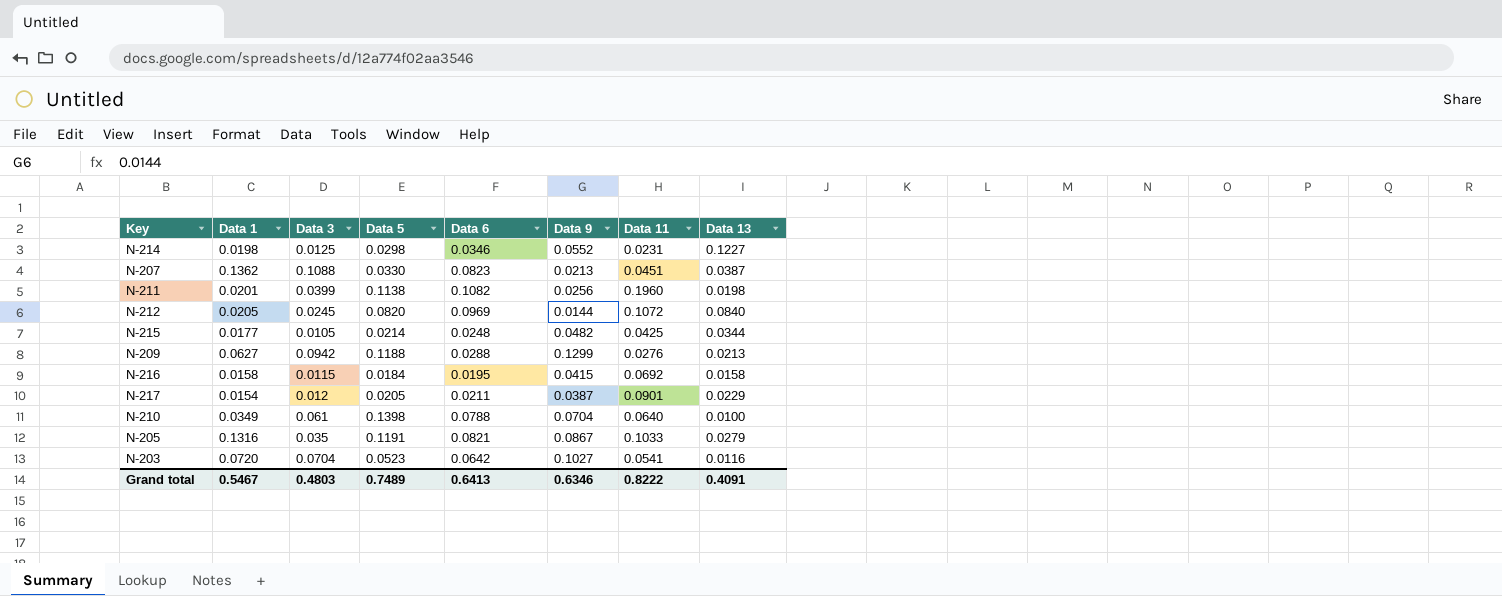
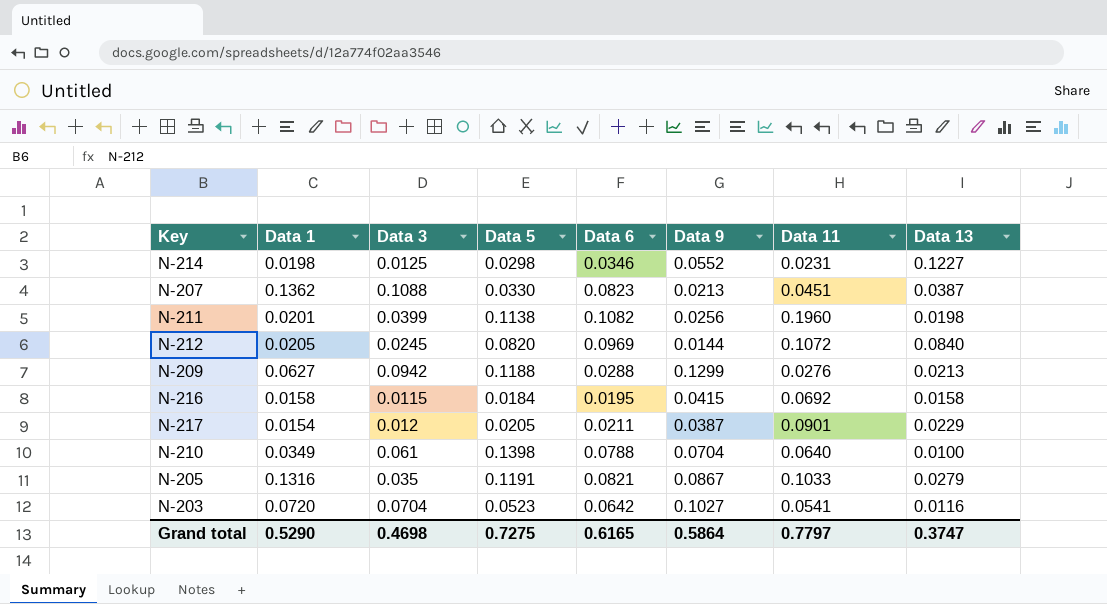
row N-215: 0.0177 | 0.0105 | 0.0214 | 0.0248 | 0.0482 | 0.0425 | 0.0344 -> none
Grand total | Data 1: 0.5467 -> 0.5290
Grand total | Data 3: 0.4803 -> 0.4698
Grand total | Data 5: 0.7489 -> 0.7275
Grand total | Data 6: 0.6413 -> 0.6165
Grand total | Data 9: 0.6346 -> 0.5864
Grand total | Data 11: 0.8222 -> 0.7797
Grand total | Data 13: 0.4091 -> 0.3747

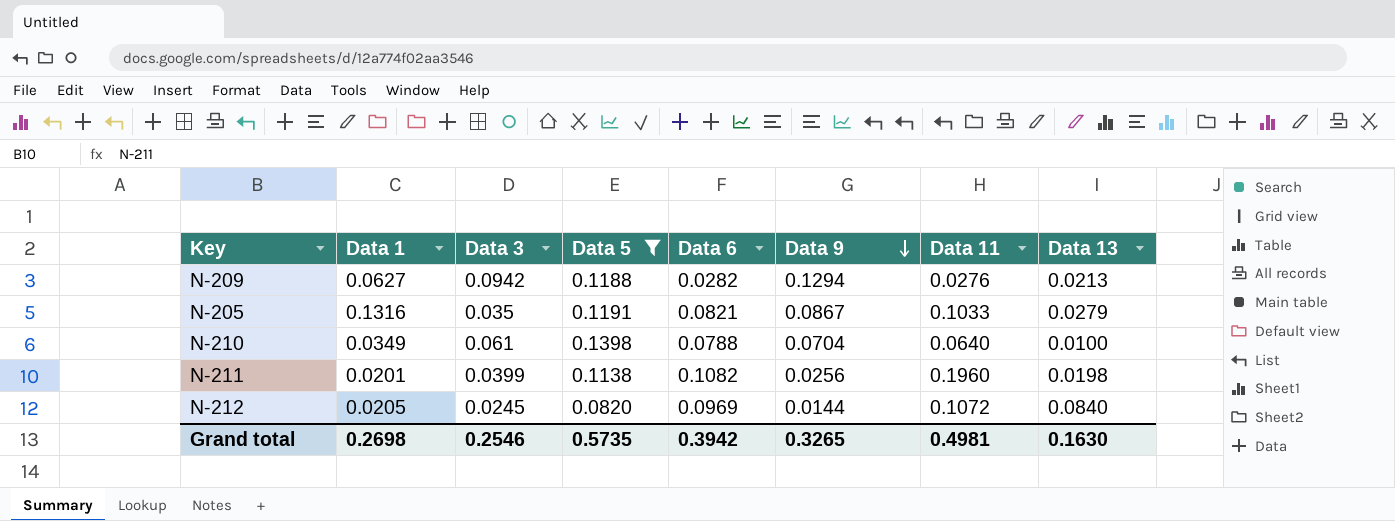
filter: none -> Data 5 >= 0.0820
row order: none -> Data 9 descending
N-209 | Data 6: 0.0288 -> 0.0282
N-209 | Data 9: 0.1299 -> 0.1294
Grand total | Data 1: 0.5290 -> 0.2698
Grand total | Data 3: 0.4698 -> 0.2546
Grand total | Data 5: 0.7275 -> 0.5735
Grand total | Data 6: 0.6165 -> 0.3942
Grand total | Data 9: 0.5864 -> 0.3265
Grand total | Data 11: 0.7797 -> 0.4981
Grand total | Data 13: 0.3747 -> 0.1630

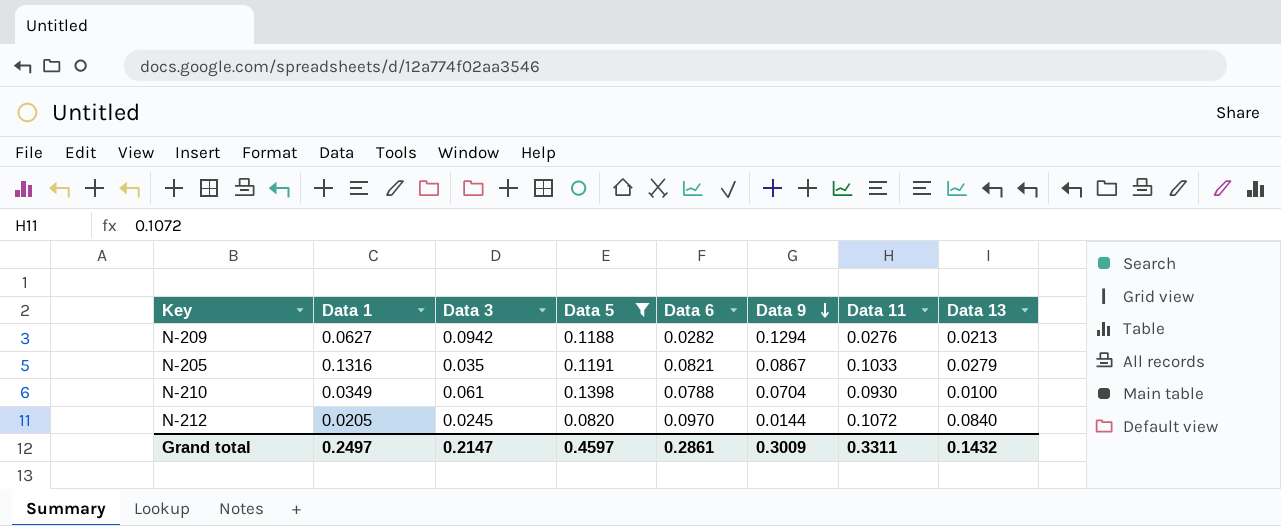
row N-211: 0.0201 | 0.0399 | 0.1138 | 0.1082 | 0.0256 | 0.1960 | 0.0198 -> none
N-210 | Data 11: 0.0640 -> 0.0930
N-212 | Data 6: 0.0969 -> 0.0970
Grand total | Data 1: 0.2698 -> 0.2497
Grand total | Data 3: 0.2546 -> 0.2147
Grand total | Data 5: 0.5735 -> 0.4597
Grand total | Data 6: 0.3942 -> 0.2861
Grand total | Data 9: 0.3265 -> 0.3009
Grand total | Data 11: 0.4981 -> 0.3311
Grand total | Data 13: 0.1630 -> 0.1432

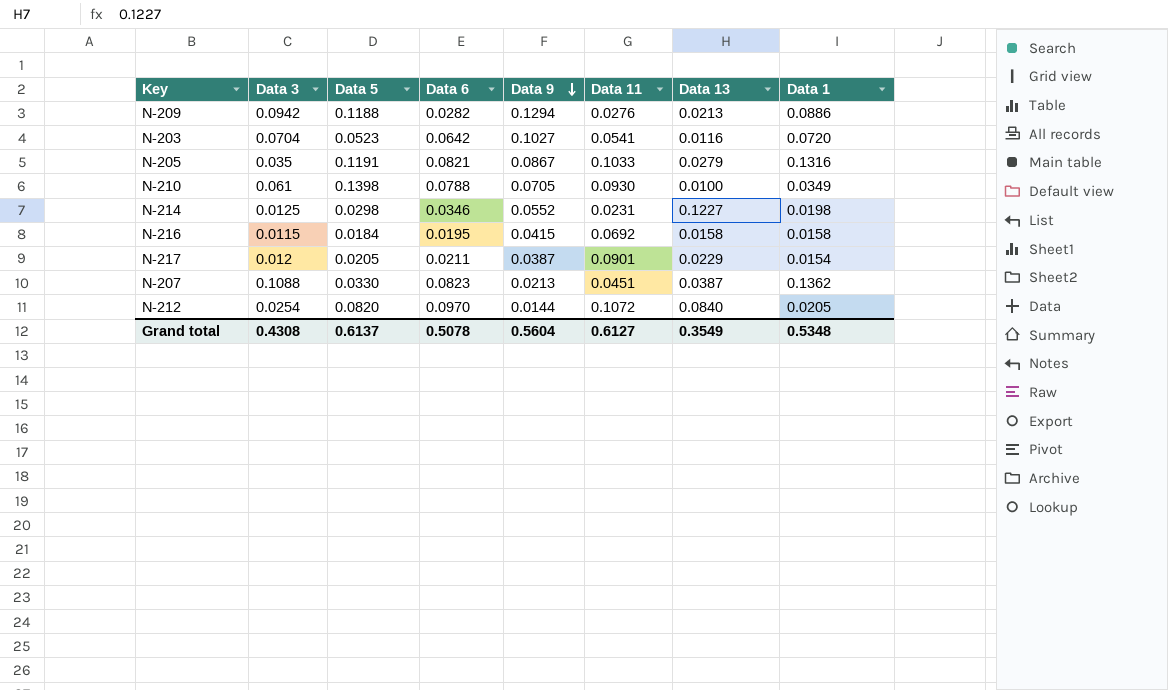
filter: Data 5 >= 0.0820 -> none
column Data 1 | position: 2 -> 8
N-209 | Data 1: 0.0627 -> 0.0886
N-210 | Data 9: 0.0704 -> 0.0705
N-212 | Data 3: 0.0245 -> 0.0254
Grand total | Data 3: 0.2147 -> 0.4308
Grand total | Data 5: 0.4597 -> 0.6137
Grand total | Data 6: 0.2861 -> 0.5078
Grand total | Data 9: 0.3009 -> 0.5604
Grand total | Data 11: 0.3311 -> 0.6127
Grand total | Data 13: 0.1432 -> 0.3549
Grand total | Data 1: 0.2497 -> 0.5348

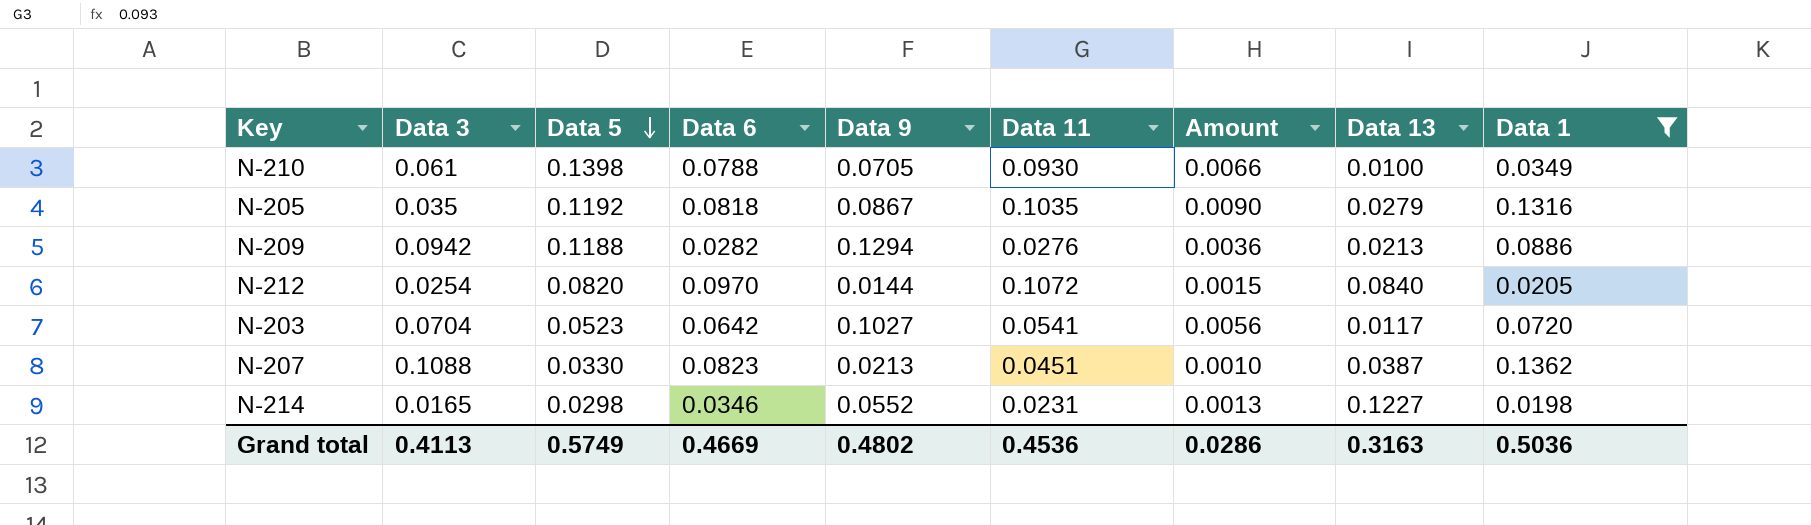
filter: none -> Data 1 >= 0.0198
row order: Data 9 descending -> Data 5 descending
column Amount | formula: none -> [Data 9] * [Data 11]
N-205 | Data 5: 0.1191 -> 0.1192
N-205 | Data 6: 0.0821 -> 0.0818
N-205 | Data 11: 0.1033 -> 0.1035
N-203 | Data 13: 0.0116 -> 0.0117
N-214 | Data 3: 0.0125 -> 0.0165
Grand total | Data 3: 0.4308 -> 0.4113
Grand total | Data 5: 0.6137 -> 0.5749
Grand total | Data 6: 0.5078 -> 0.4669
Grand total | Data 9: 0.5604 -> 0.4802
Grand total | Data 11: 0.6127 -> 0.4536
Grand total | Data 13: 0.3549 -> 0.3163
Grand total | Data 1: 0.5348 -> 0.5036

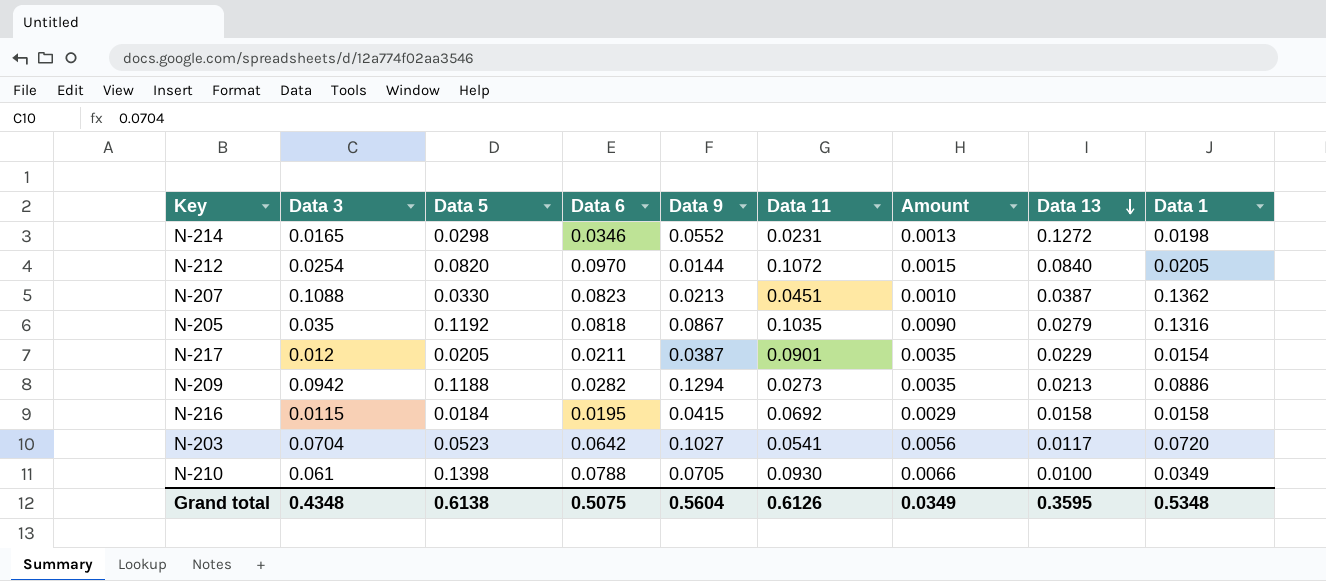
filter: Data 1 >= 0.0198 -> none
row order: Data 5 descending -> Data 13 descending
N-214 | Data 13: 0.1227 -> 0.1272
N-209 | Data 11: 0.0276 -> 0.0273
N-209 | Amount: 0.0036 -> 0.0035
Grand total | Data 3: 0.4113 -> 0.4348
Grand total | Data 5: 0.5749 -> 0.6138
Grand total | Data 6: 0.4669 -> 0.5075
Grand total | Data 9: 0.4802 -> 0.5604
Grand total | Data 11: 0.4536 -> 0.6126
Grand total | Amount: 0.0286 -> 0.0349
Grand total | Data 13: 0.3163 -> 0.3595
Grand total | Data 1: 0.5036 -> 0.5348

